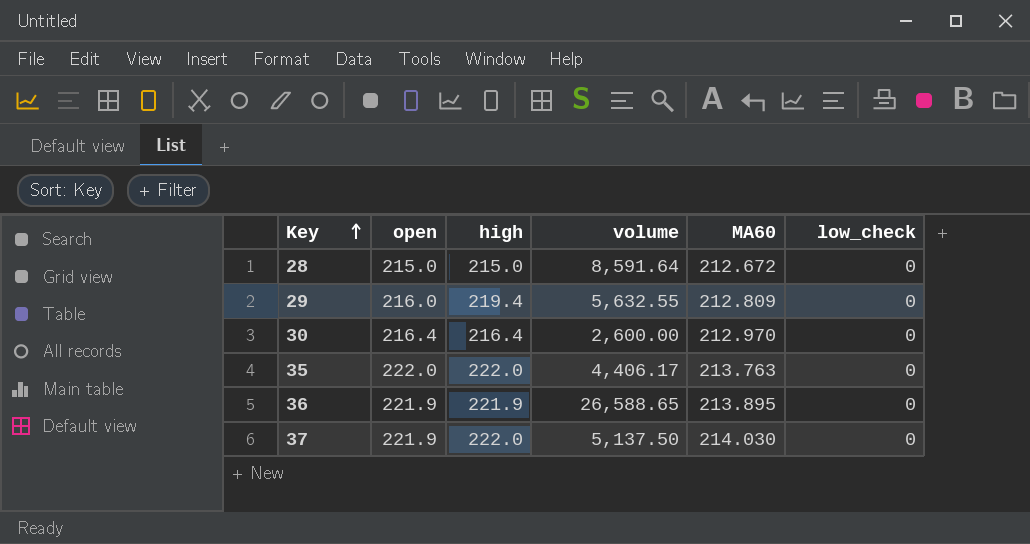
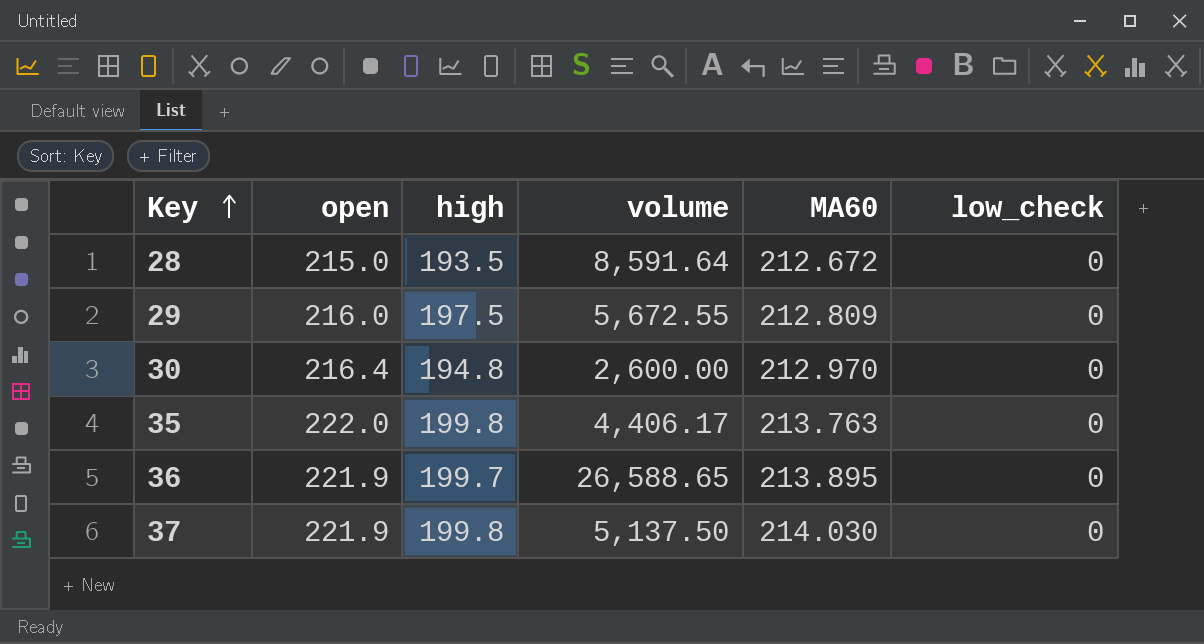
28 | high: 215.0 -> 193.5
29 | high: 219.4 -> 197.5
29 | volume: 5,632.55 -> 5,672.55
30 | high: 216.4 -> 194.8
35 | high: 222.0 -> 199.8
36 | high: 221.9 -> 199.7
37 | high: 222.0 -> 199.8

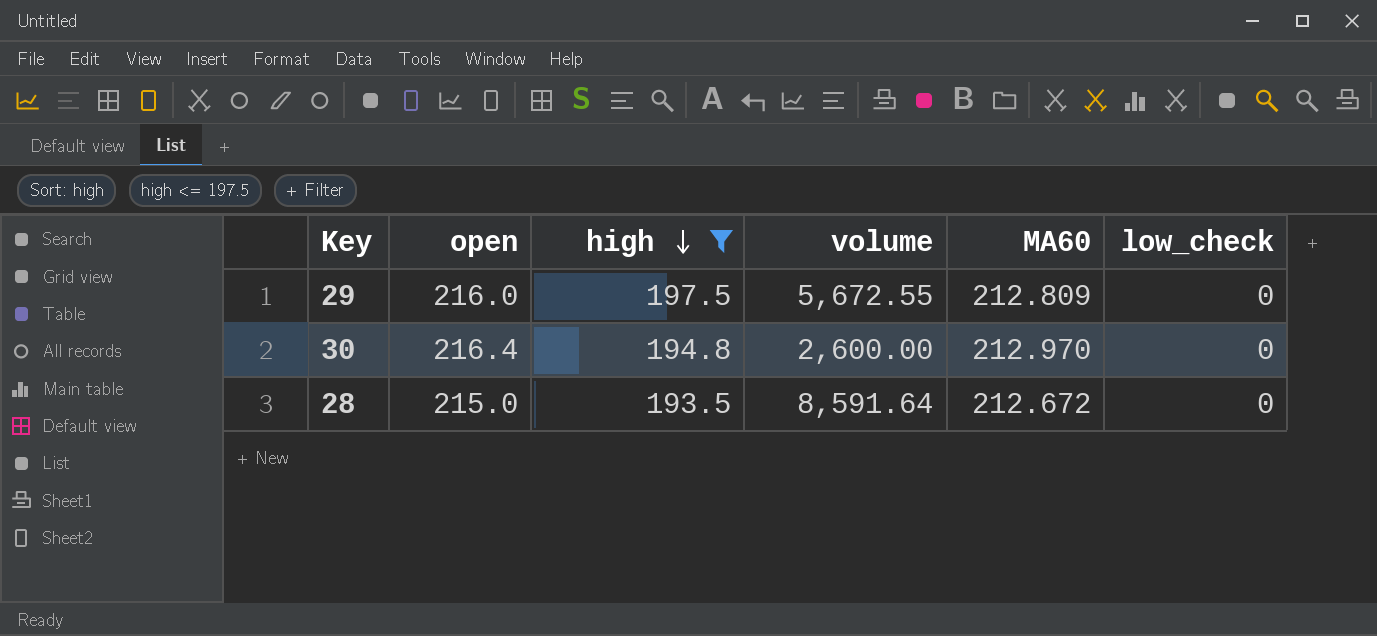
filter: none -> high <= 197.5
row order: Key ascending -> high descending

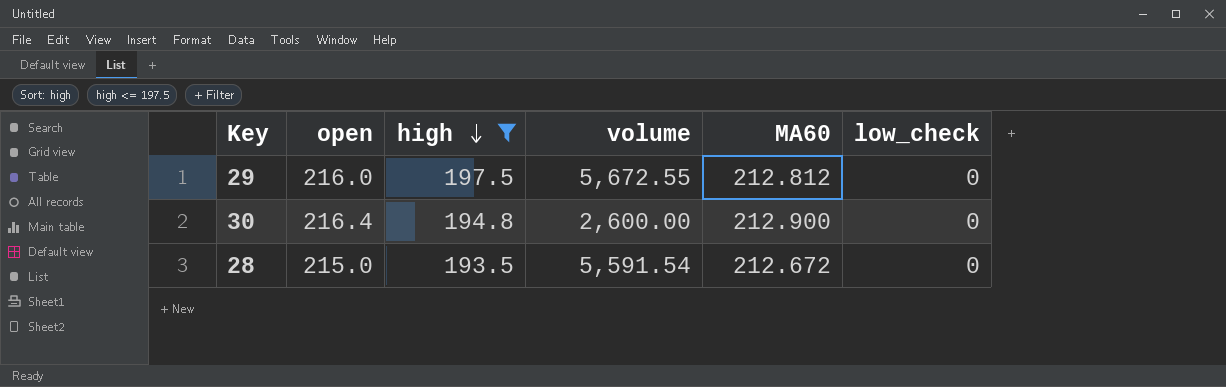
29 | MA60: 212.809 -> 212.812
30 | MA60: 212.970 -> 212.900
28 | volume: 8,591.64 -> 5,591.54

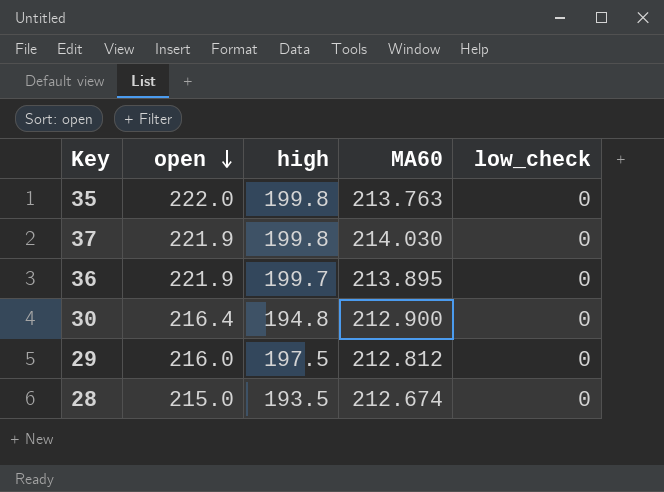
filter: high <= 197.5 -> none
row order: high descending -> open descending
column volume | position: 4 -> none
28 | MA60: 212.672 -> 212.674

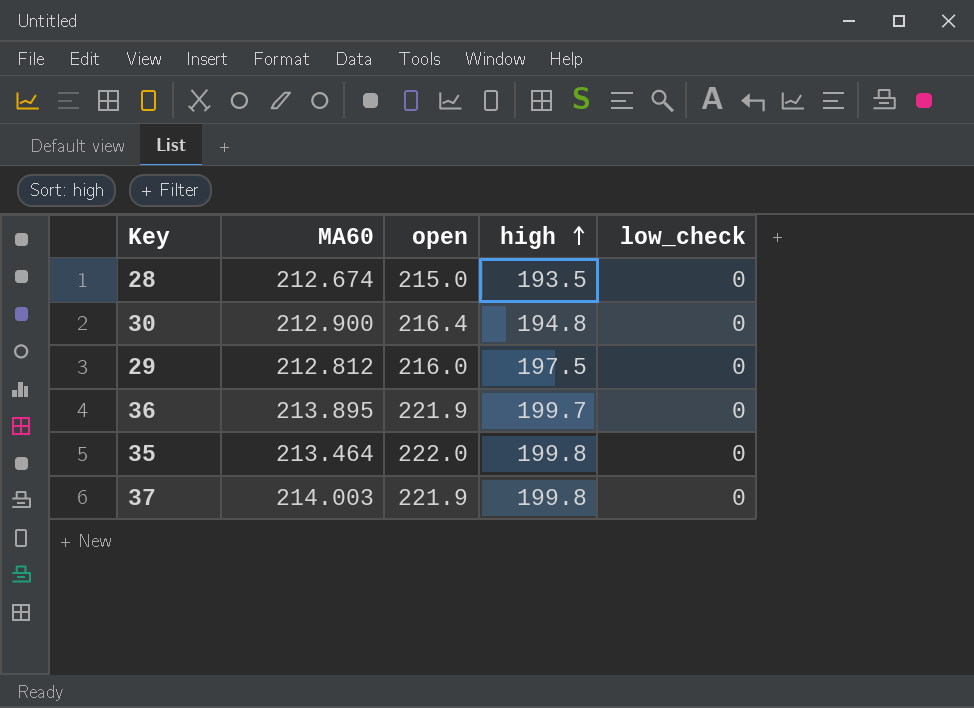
row order: open descending -> high ascending
column MA60 | position: 4 -> 2
35 | MA60: 213.763 -> 213.464
37 | MA60: 214.030 -> 214.003

